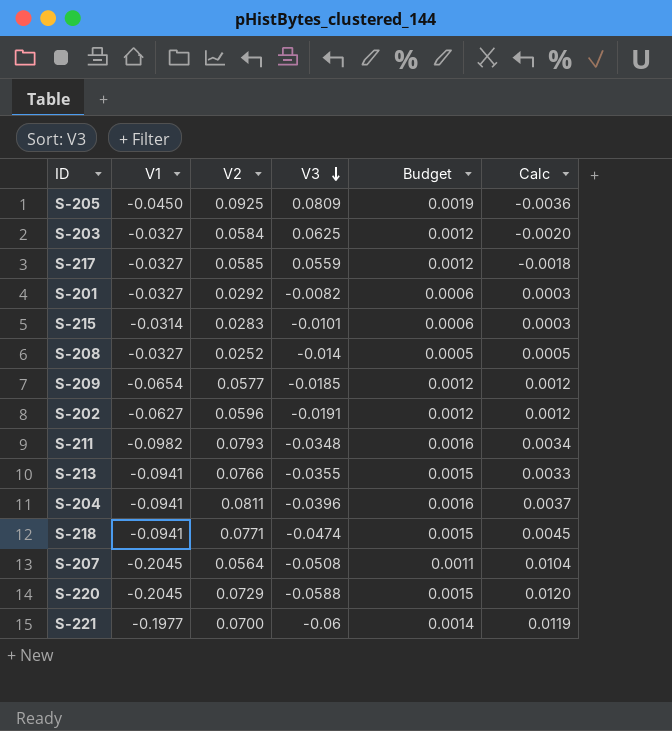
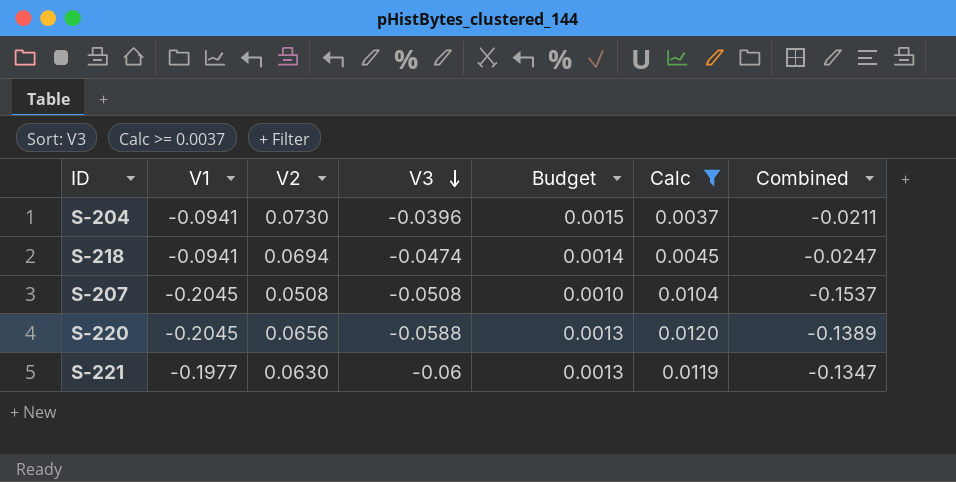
filter: none -> Calc >= 0.0037
column Combined | formula: none -> [V1] + [V2]
S-204 | V2: 0.0811 -> 0.0730
S-204 | Budget: 0.0016 -> 0.0015
S-218 | V2: 0.0771 -> 0.0694
S-218 | Budget: 0.0015 -> 0.0014
S-207 | V2: 0.0564 -> 0.0508
S-207 | Budget: 0.0011 -> 0.0010
S-220 | V2: 0.0729 -> 0.0656
S-220 | Budget: 0.0015 -> 0.0013
S-221 | V2: 0.0700 -> 0.0630
S-221 | Budget: 0.0014 -> 0.0013

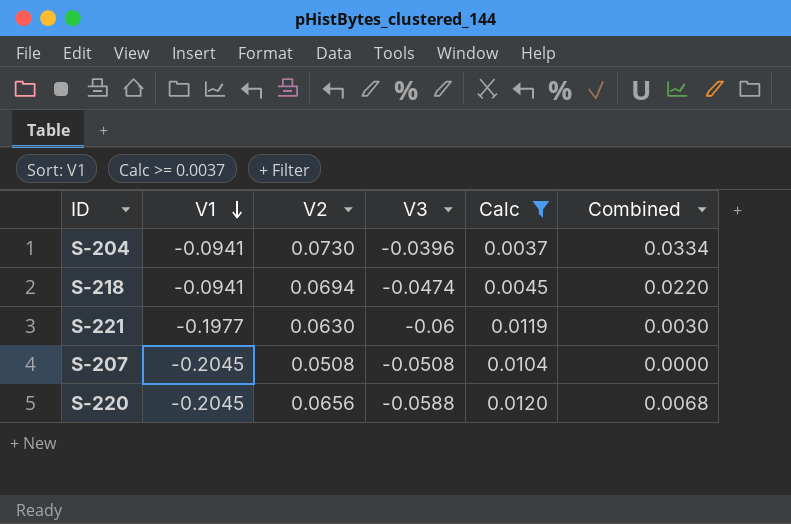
row order: V3 descending -> V1 descending
column Budget | formula: [V2] * 0.02 -> none
column Combined | formula: [V1] + [V2] -> [V2] + [V3]

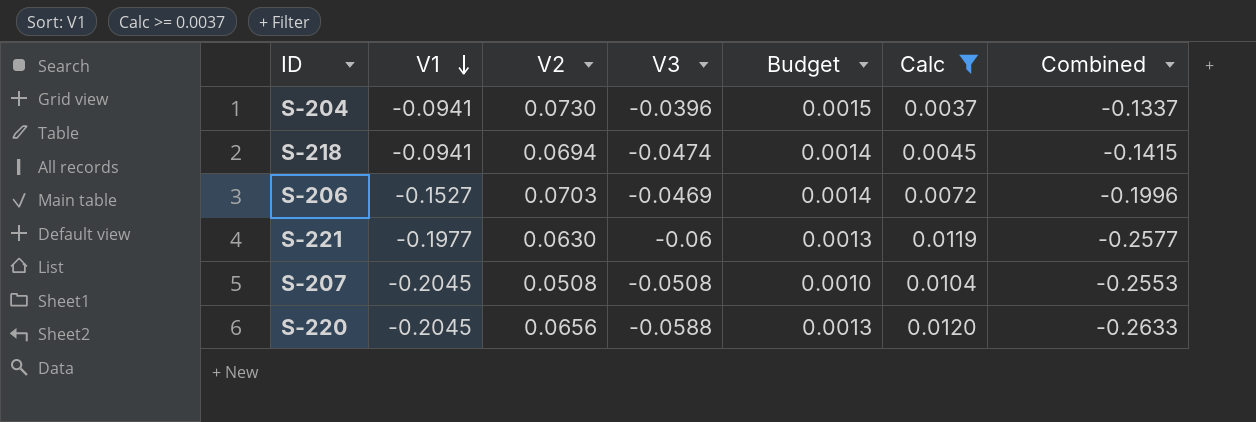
column Budget | formula: none -> [V2] * 0.02
column Combined | formula: [V2] + [V3] -> [V1] + [V3]
row S-206: none -> -0.1527 | 0.0703 | -0.0469 | 0.0014 | 0.0072 | -0.1996

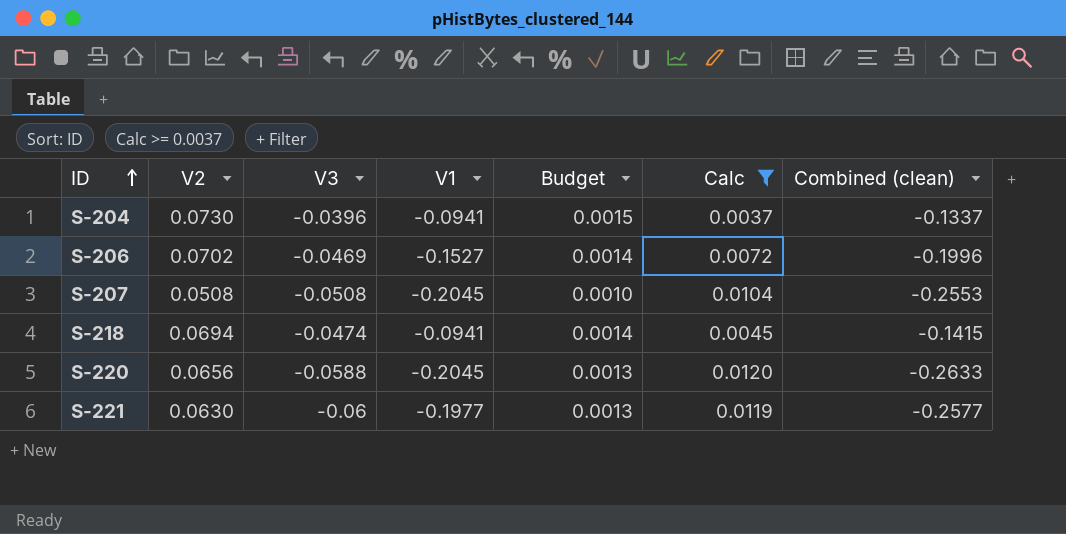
row order: V1 descending -> ID ascending
column V1 | position: 2 -> 4
column name: Combined -> Combined (clean)
S-206 | V2: 0.0703 -> 0.0702

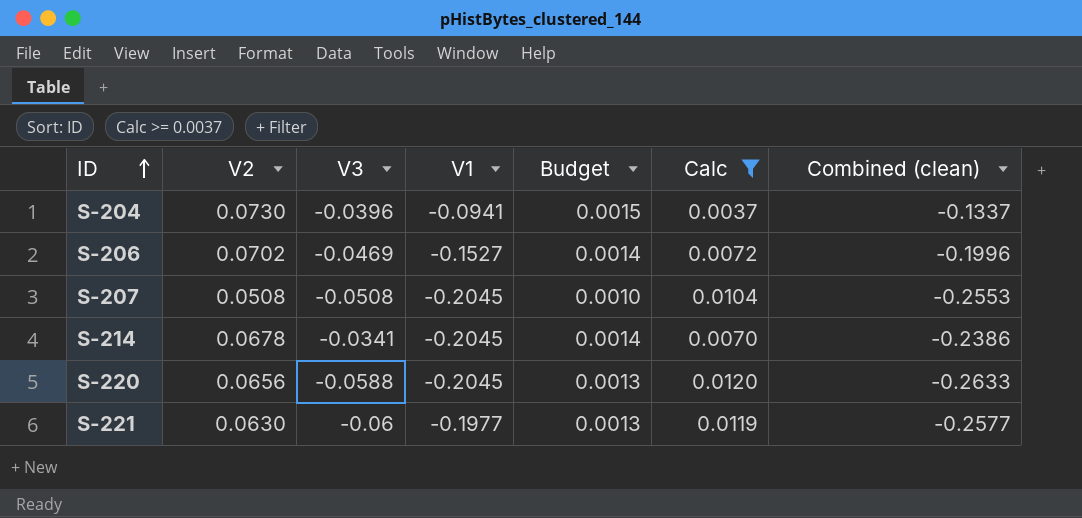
row S-218: 0.0694 | -0.0474 | -0.0941 | 0.0014 | 0.0045 | -0.1415 -> none
row S-214: none -> 0.0678 | -0.0341 | -0.2045 | 0.0014 | 0.0070 | -0.2386

